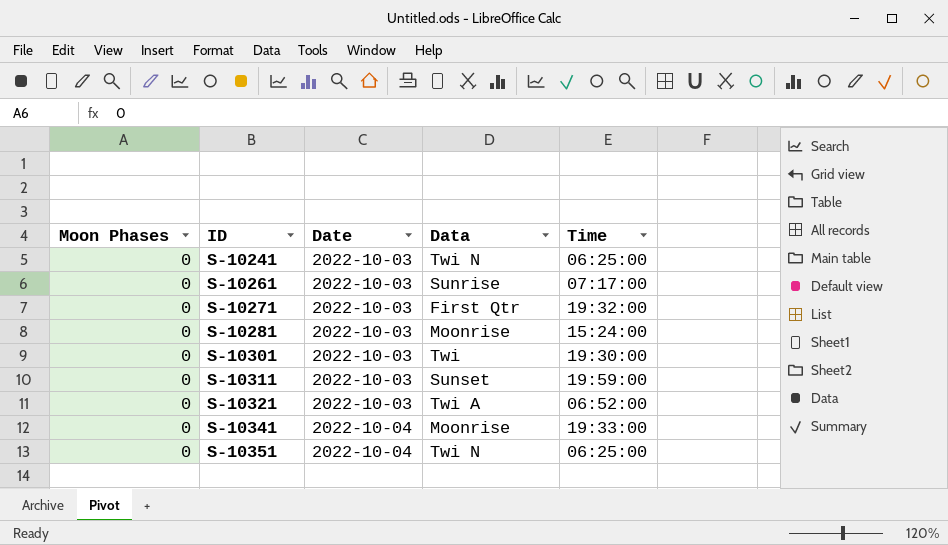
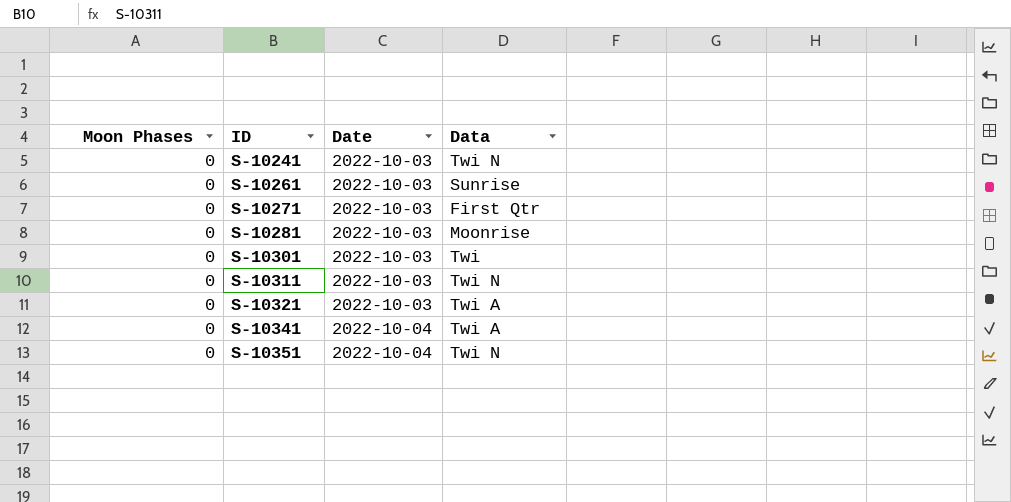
column Time | position: 5 -> none
S-10311 | Data: Sunset -> Twi N
S-10341 | Data: Moonrise -> Twi A

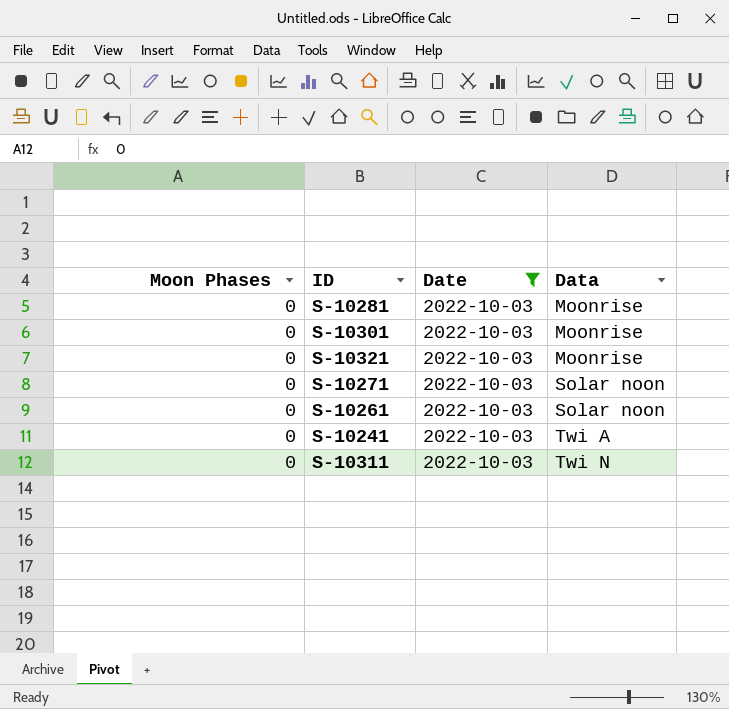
filter: none -> Date = 2022-10-03
row order: ID ascending -> Data ascending
S-10301 | Data: Twi -> Moonrise
S-10321 | Data: Twi A -> Moonrise
S-10271 | Data: First Qtr -> Solar noon
S-10261 | Data: Sunrise -> Solar noon
S-10241 | Data: Twi N -> Twi A

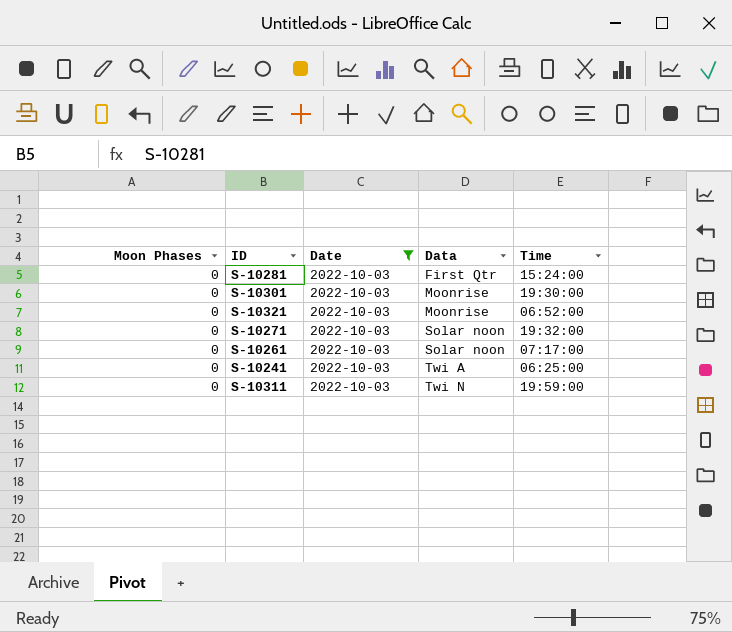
column Time | position: none -> 5
S-10281 | Data: Moonrise -> First Qtr

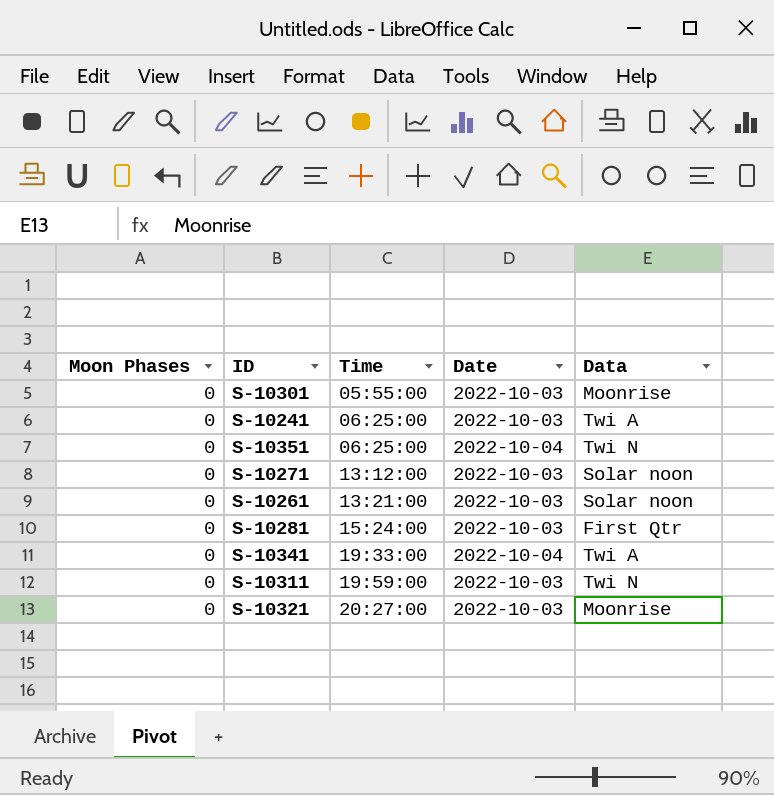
filter: Date = 2022-10-03 -> none
row order: Data ascending -> Time ascending
column Time | position: 5 -> 3
S-10301 | Time: 19:30:00 -> 05:55:00
S-10271 | Time: 19:32:00 -> 13:12:00
S-10261 | Time: 07:17:00 -> 13:21:00
S-10321 | Time: 06:52:00 -> 20:27:00

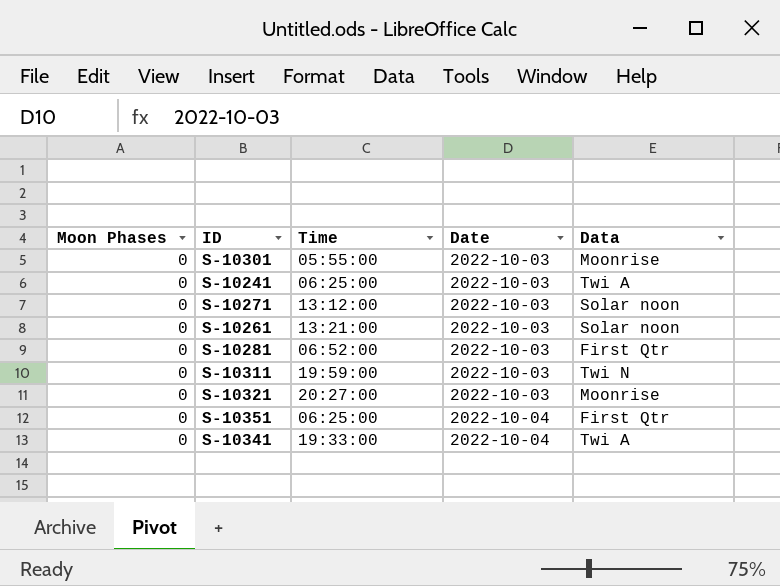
row order: Time ascending -> Date ascending
S-10281 | Time: 15:24:00 -> 06:52:00
S-10351 | Data: Twi N -> First Qtr

